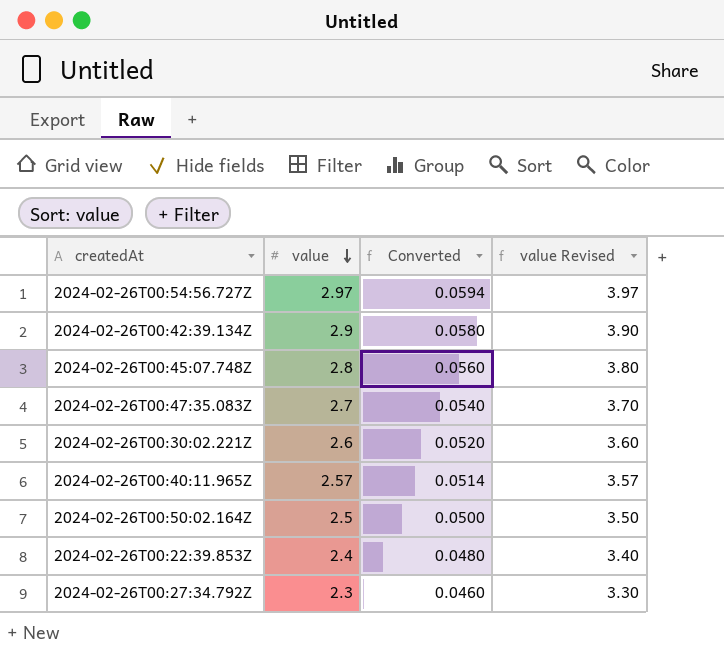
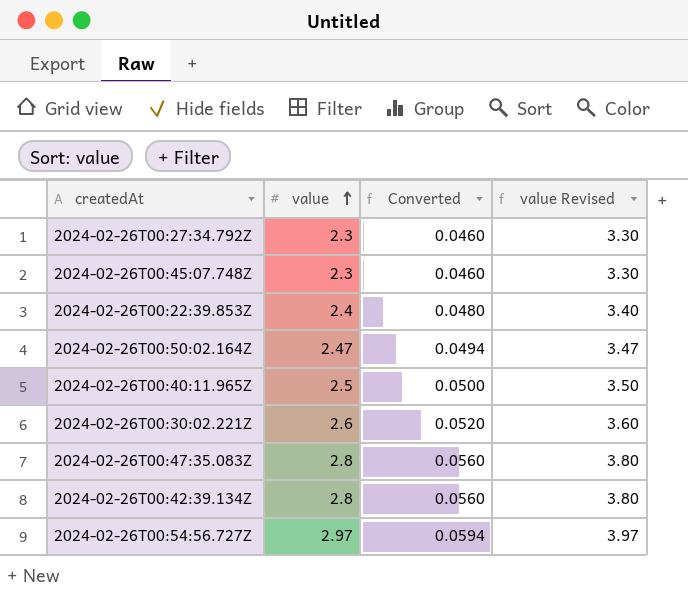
row order: value descending -> value ascending
2024-02-26T00:45:07.748Z | value: 2.8 -> 2.3
2024-02-26T00:45:07.748Z | Converted: 0.0560 -> 0.0460
2024-02-26T00:45:07.748Z | value Revised: 3.80 -> 3.30
2024-02-26T00:50:02.164Z | value: 2.5 -> 2.47
2024-02-26T00:50:02.164Z | Converted: 0.0500 -> 0.0494
2024-02-26T00:50:02.164Z | value Revised: 3.50 -> 3.47
2024-02-26T00:40:11.965Z | value: 2.57 -> 2.5
2024-02-26T00:40:11.965Z | Converted: 0.0514 -> 0.0500
2024-02-26T00:40:11.965Z | value Revised: 3.57 -> 3.50
2024-02-26T00:47:35.083Z | value: 2.7 -> 2.8
2024-02-26T00:47:35.083Z | Converted: 0.0540 -> 0.0560
2024-02-26T00:47:35.083Z | value Revised: 3.70 -> 3.80
2024-02-26T00:42:39.134Z | value: 2.9 -> 2.8
2024-02-26T00:42:39.134Z | Converted: 0.0580 -> 0.0560
2024-02-26T00:42:39.134Z | value Revised: 3.90 -> 3.80

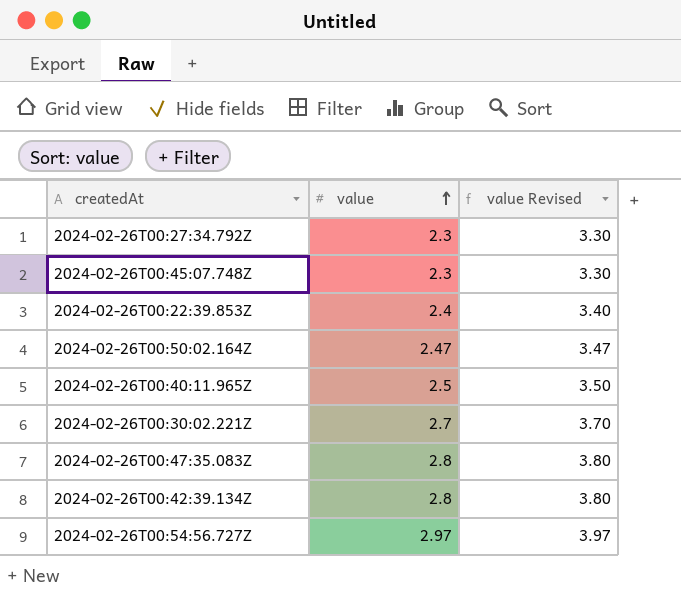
column Converted | formula: [value] * 0.02 -> none
2024-02-26T00:30:02.221Z | value: 2.6 -> 2.7
2024-02-26T00:30:02.221Z | value Revised: 3.60 -> 3.70

